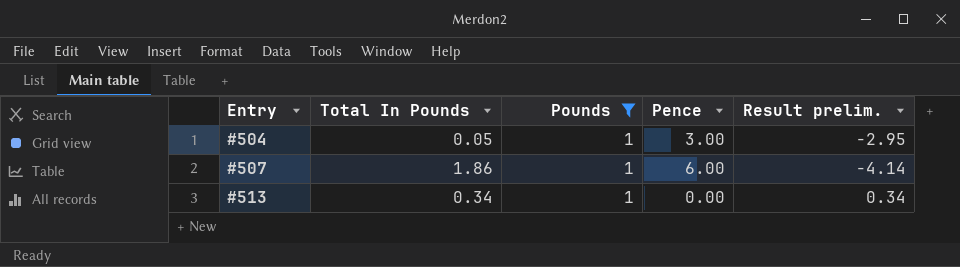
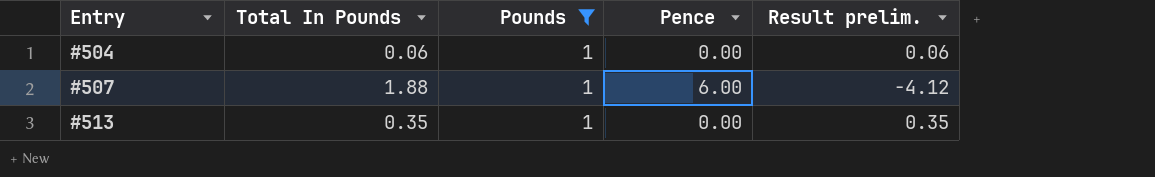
#504 | Total In Pounds: 0.05 -> 0.06
#504 | Pence: 3.00 -> 0.00
#504 | Result prelim.: -2.95 -> 0.06
#507 | Total In Pounds: 1.86 -> 1.88
#507 | Result prelim.: -4.14 -> -4.12
#513 | Total In Pounds: 0.34 -> 0.35
#513 | Result prelim.: 0.34 -> 0.35

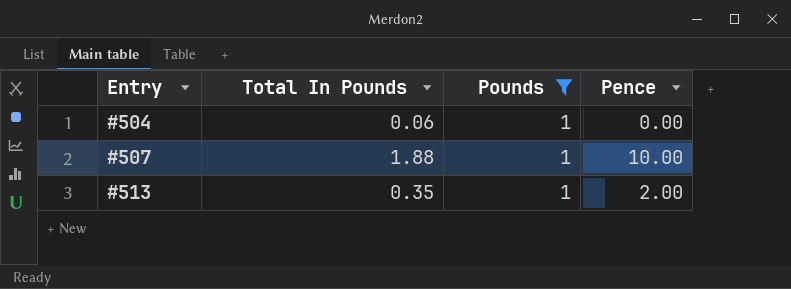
column Result prelim. | formula: [Total In Pounds] - [Pence] -> none
#507 | Pence: 6.00 -> 10.00
#513 | Pence: 0.00 -> 2.00

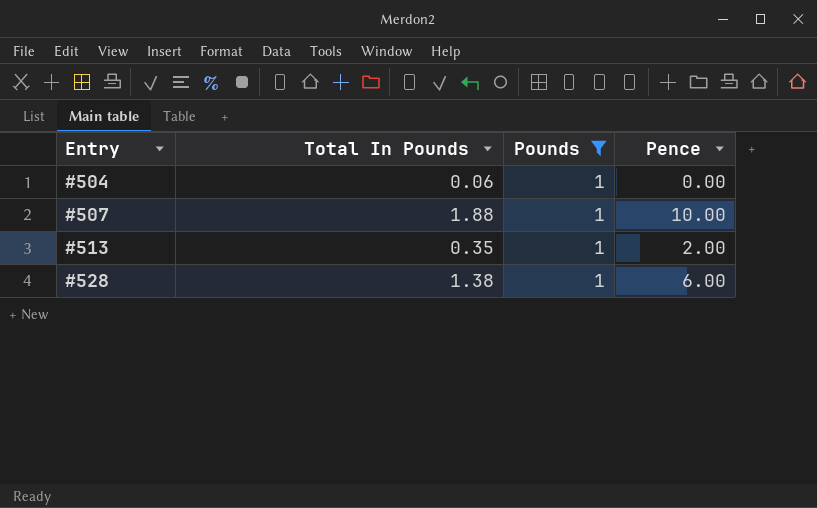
row #528: none -> 1.38 | 1 | 6.00

